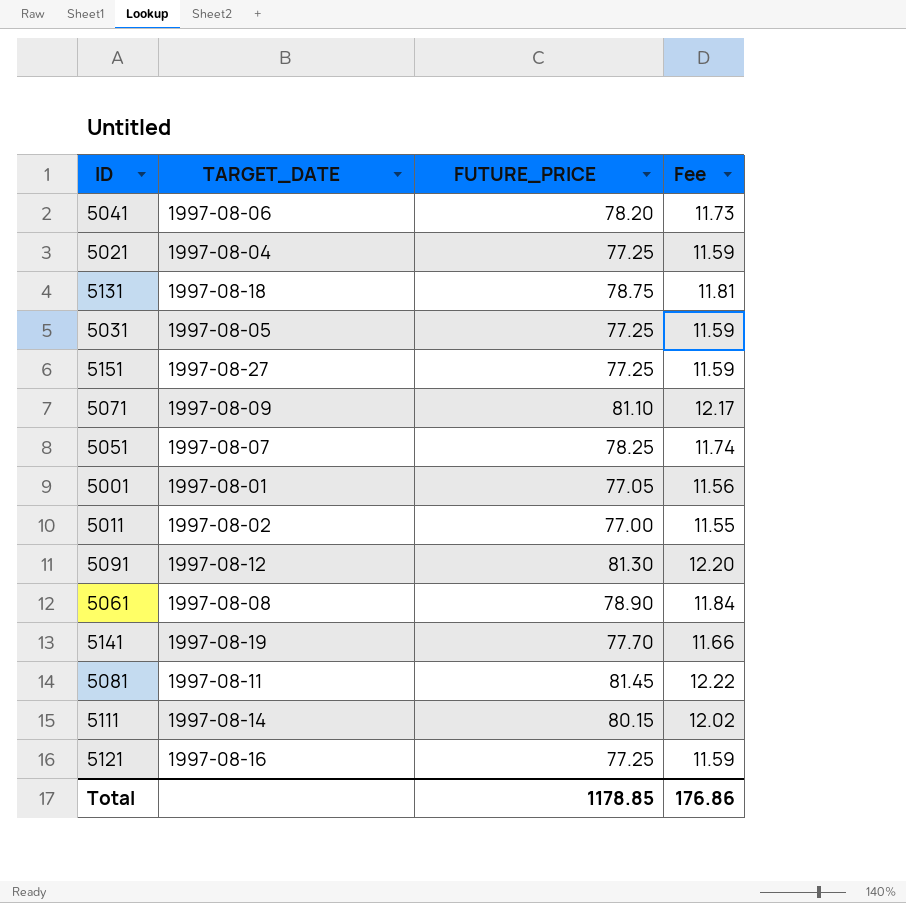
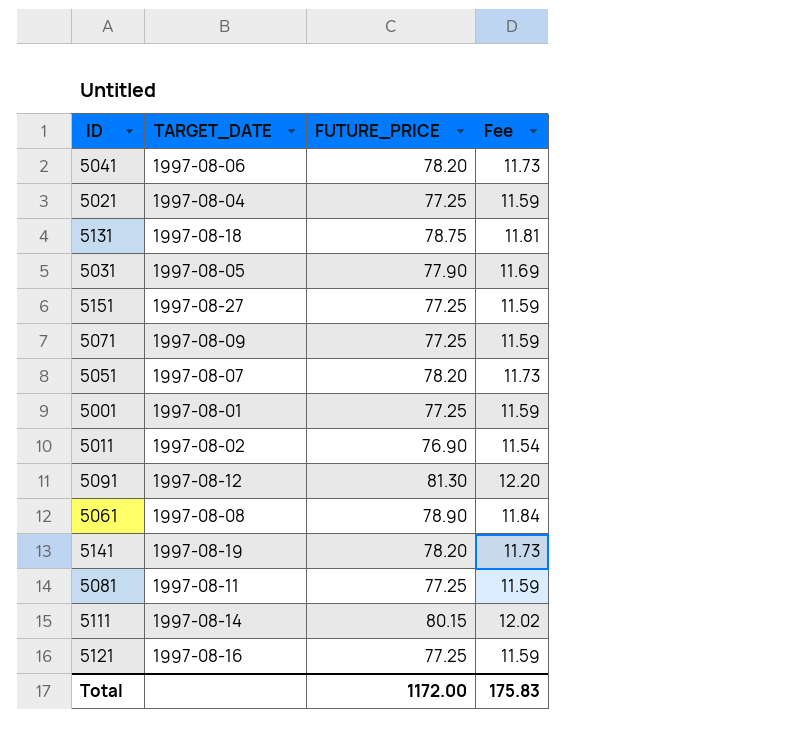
5031 | FUTURE_PRICE: 77.25 -> 77.90
5031 | Fee: 11.59 -> 11.69
5071 | FUTURE_PRICE: 81.10 -> 77.25
5071 | Fee: 12.17 -> 11.59
5051 | FUTURE_PRICE: 78.25 -> 78.20
5051 | Fee: 11.74 -> 11.73
5001 | FUTURE_PRICE: 77.05 -> 77.25
5001 | Fee: 11.56 -> 11.59
5011 | FUTURE_PRICE: 77.00 -> 76.90
5011 | Fee: 11.55 -> 11.54
5141 | FUTURE_PRICE: 77.70 -> 78.20
5141 | Fee: 11.66 -> 11.73
5081 | FUTURE_PRICE: 81.45 -> 77.25
5081 | Fee: 12.22 -> 11.59
Total | FUTURE_PRICE: 1178.85 -> 1172.00
Total | Fee: 176.86 -> 175.83

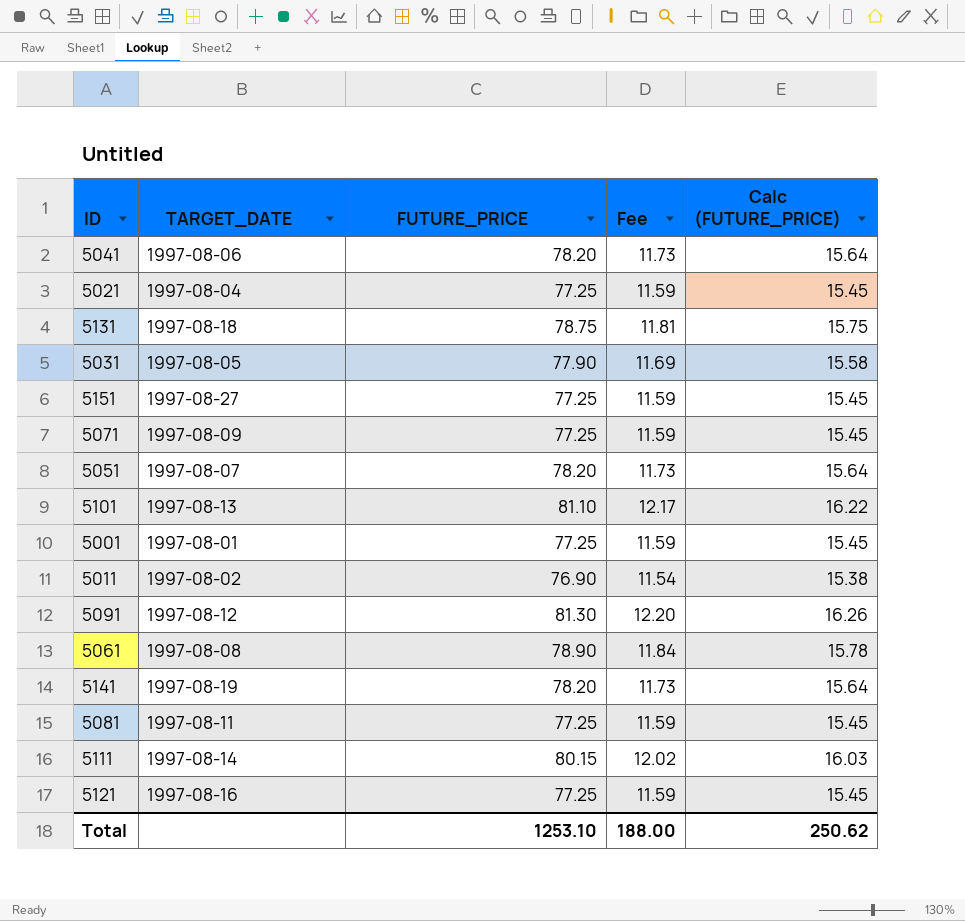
column Calc (FUTURE_PRICE) | formula: none -> [FUTURE_PRICE] * 0.2
row 5101: none -> 1997-08-13 | 81.10 | 12.17 | 16.22
Total | FUTURE_PRICE: 1172.00 -> 1253.10
Total | Fee: 175.83 -> 188.00

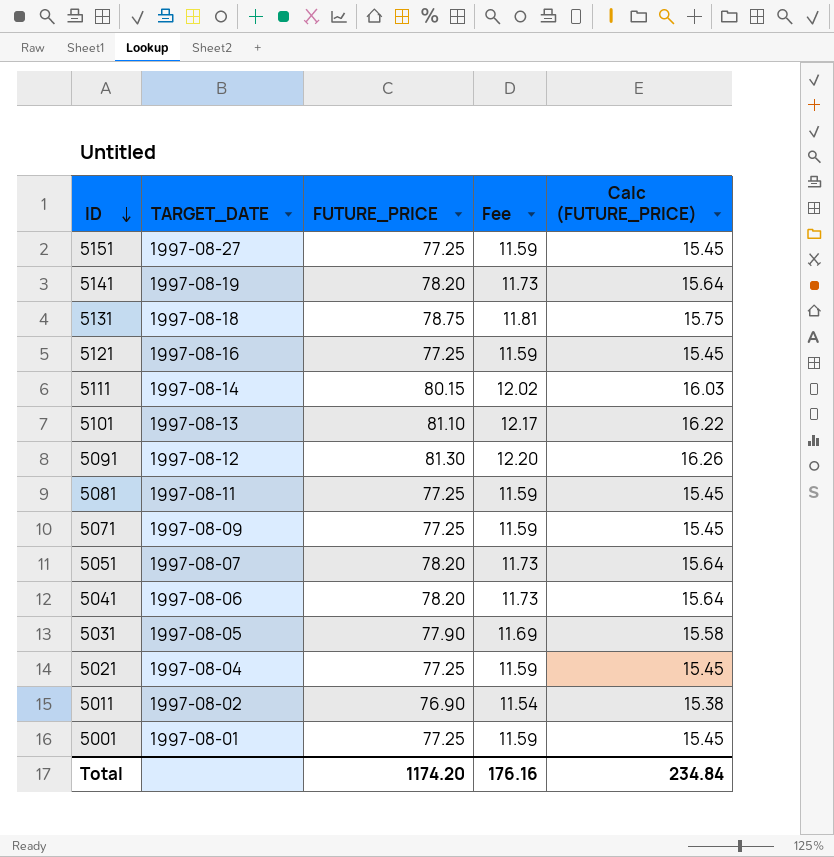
row order: none -> ID descending
row 5061: 1997-08-08 | 78.90 | 11.84 | 15.78 -> none
Total | FUTURE_PRICE: 1253.10 -> 1174.20
Total | Fee: 188.00 -> 176.16
Total | Calc (FUTURE_PRICE): 250.62 -> 234.84

